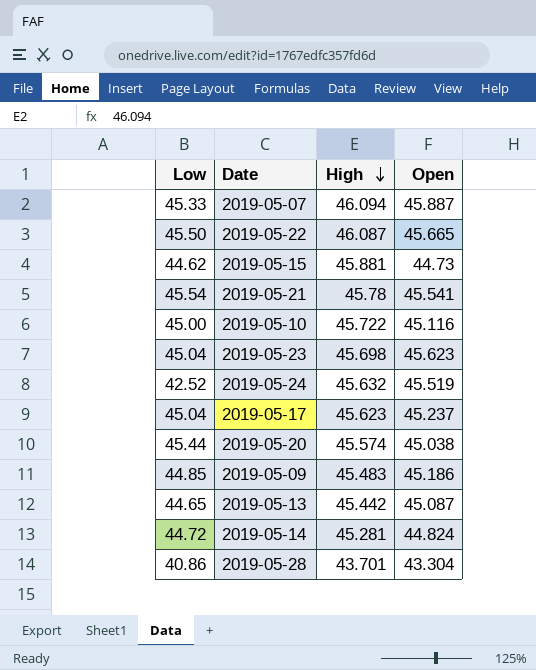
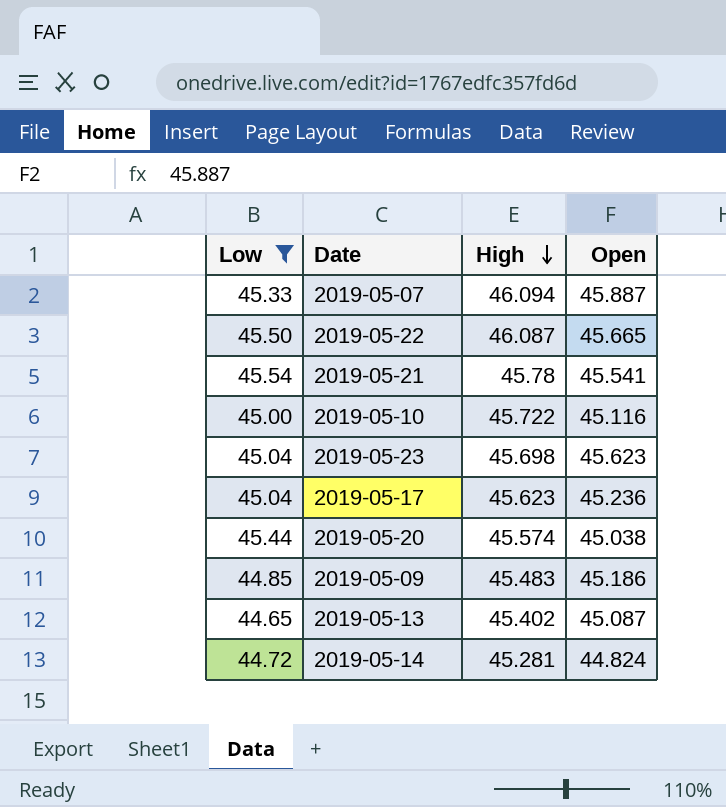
filter: none -> Low >= 44.65
2019-05-17 | Open: 45.237 -> 45.236
2019-05-13 | High: 45.442 -> 45.402

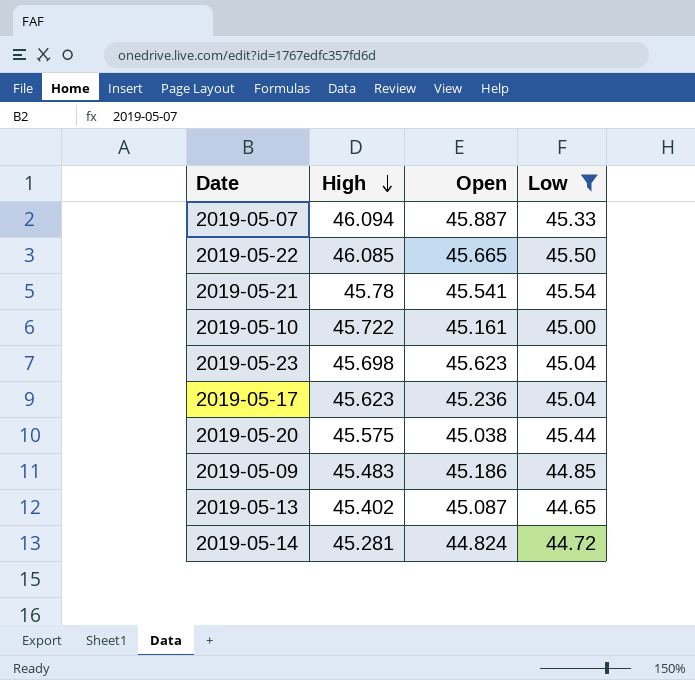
column Low | position: 1 -> 4
2019-05-22 | High: 46.087 -> 46.085
2019-05-10 | Open: 45.116 -> 45.161
2019-05-20 | High: 45.574 -> 45.575

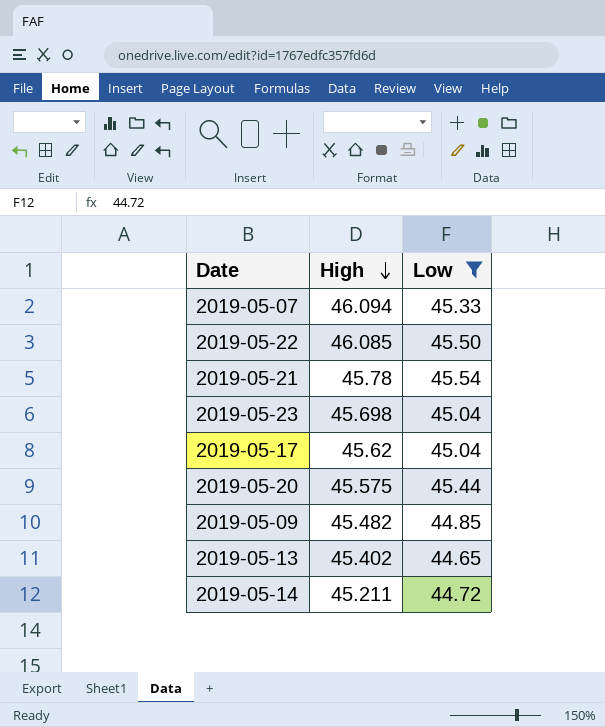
column Open | position: 3 -> none
row 2019-05-10: 45.722 | 45.161 | 45.00 -> none
2019-05-17 | High: 45.623 -> 45.62
2019-05-09 | High: 45.483 -> 45.482
2019-05-14 | High: 45.281 -> 45.211

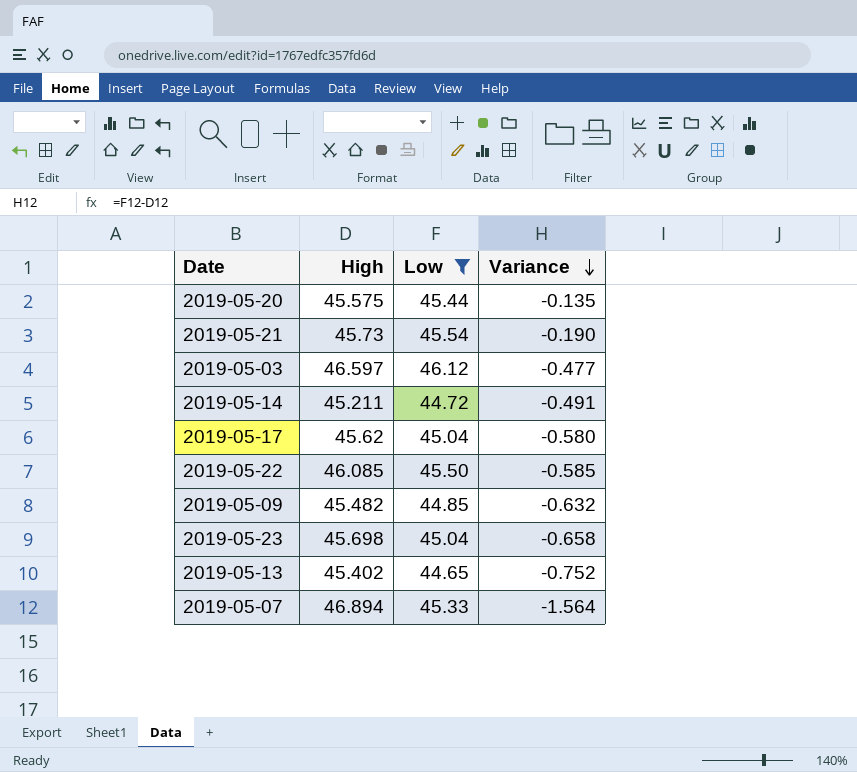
row order: High descending -> Variance descending
column Variance | formula: none -> [Low] - [High]
2019-05-21 | High: 45.78 -> 45.73
row 2019-05-03: none -> 46.597 | 46.12 | -0.477
2019-05-07 | High: 46.094 -> 46.894

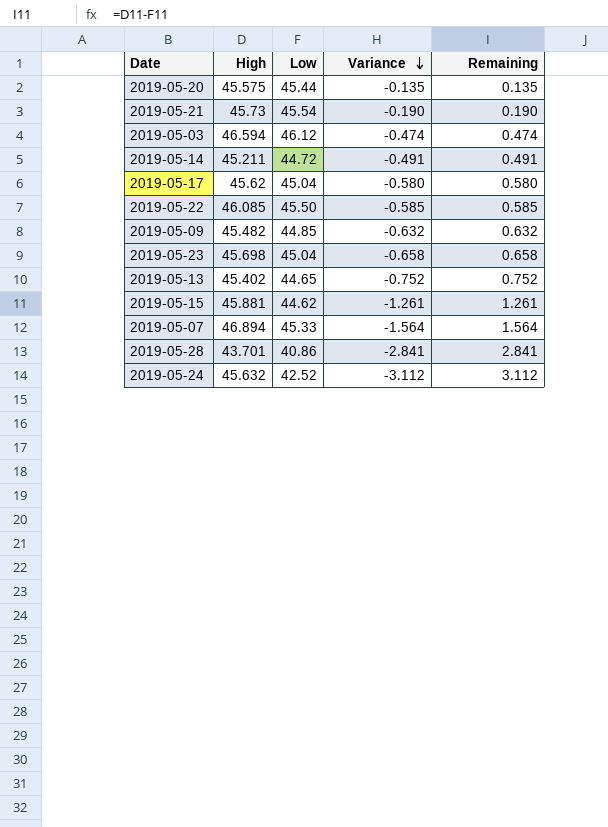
filter: Low >= 44.65 -> none
column Remaining | formula: none -> [High] - [Low]
2019-05-03 | High: 46.597 -> 46.594
2019-05-03 | Variance: -0.477 -> -0.474

